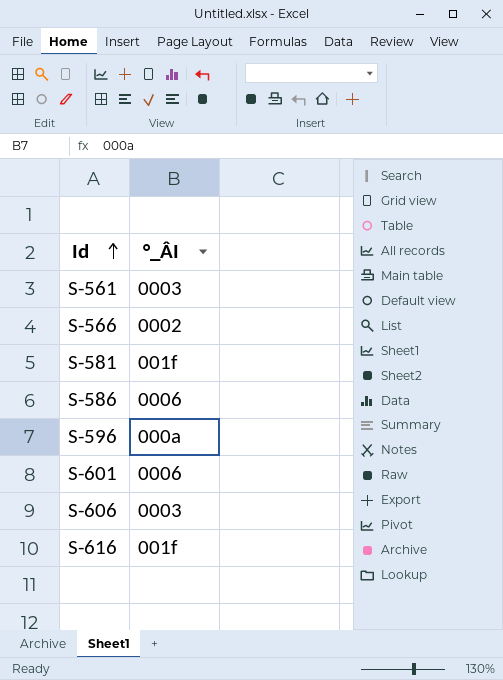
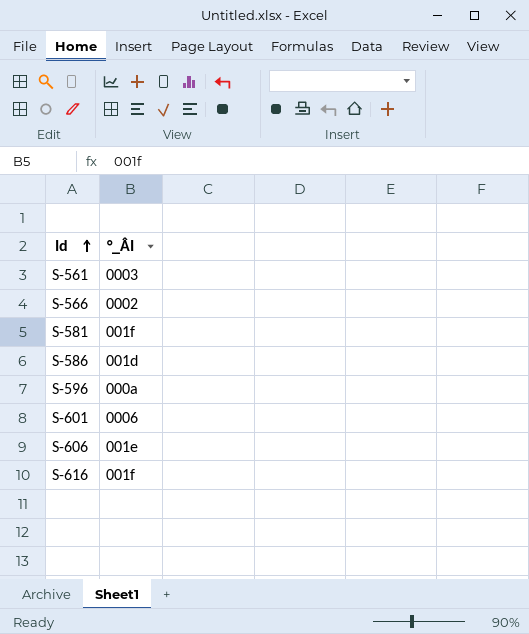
S-586 | °_ÂI: 0006 -> 001d
S-606 | °_ÂI: 0003 -> 001e

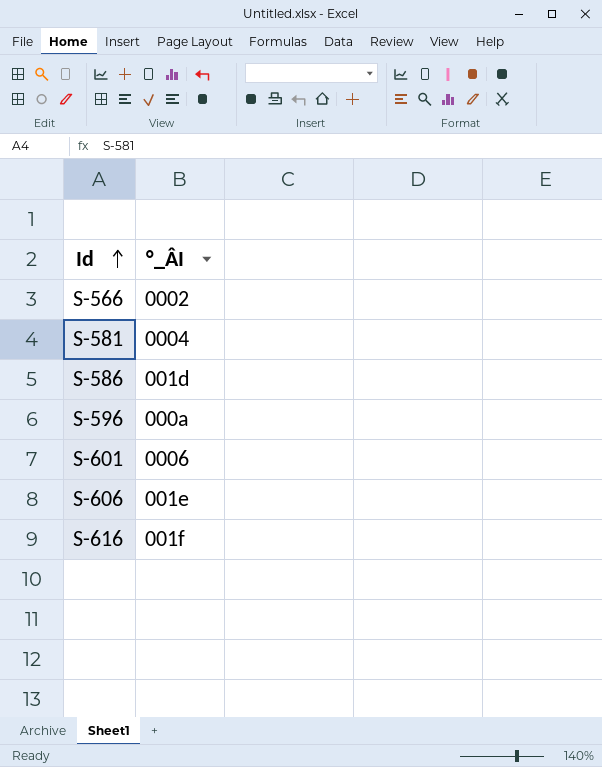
row S-561: 0003 -> none
S-581 | °_ÂI: 001f -> 0004

